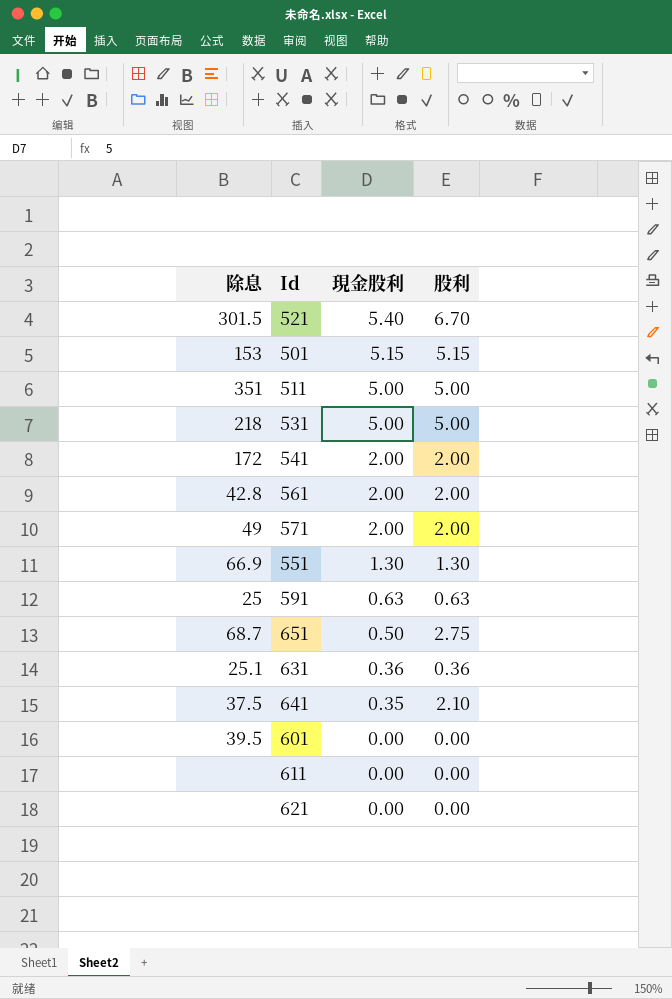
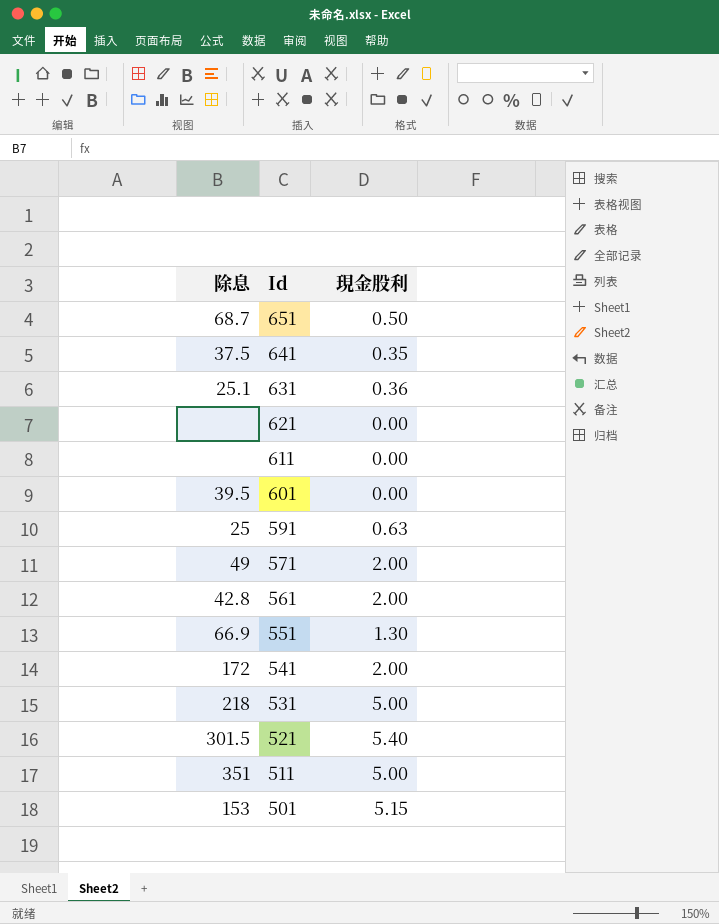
row order: 現金股利 descending -> Id descending
column 股利 | position: 4 -> none

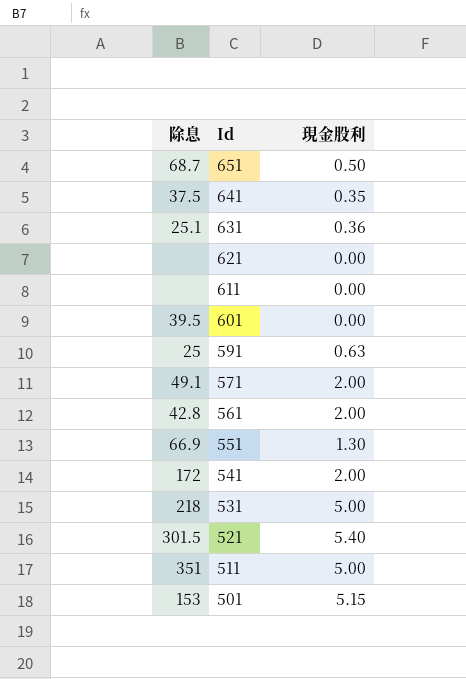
571 | 除息: 49 -> 49.1

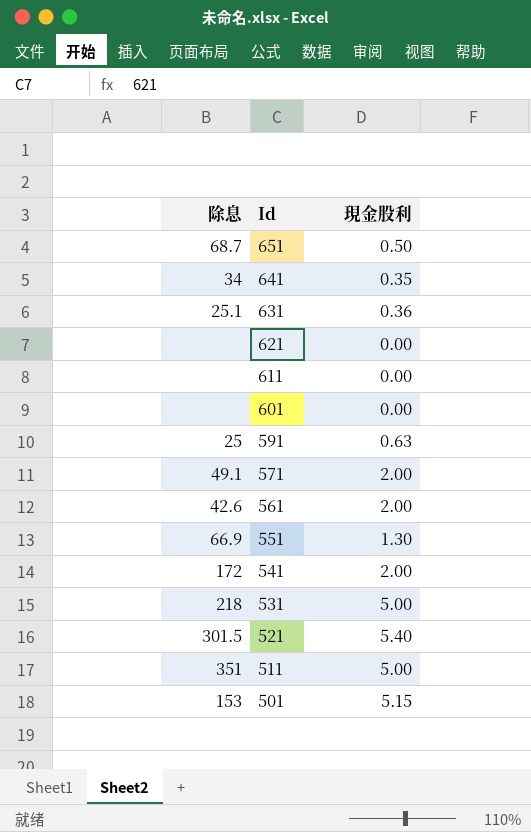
641 | 除息: 37.5 -> 34
601 | 除息: 39.5 -> none
561 | 除息: 42.8 -> 42.6

